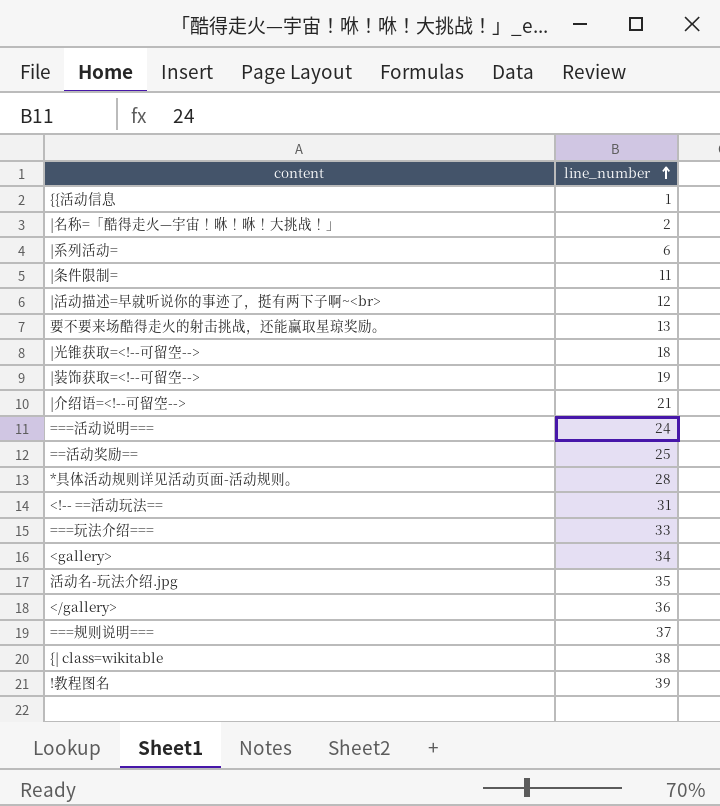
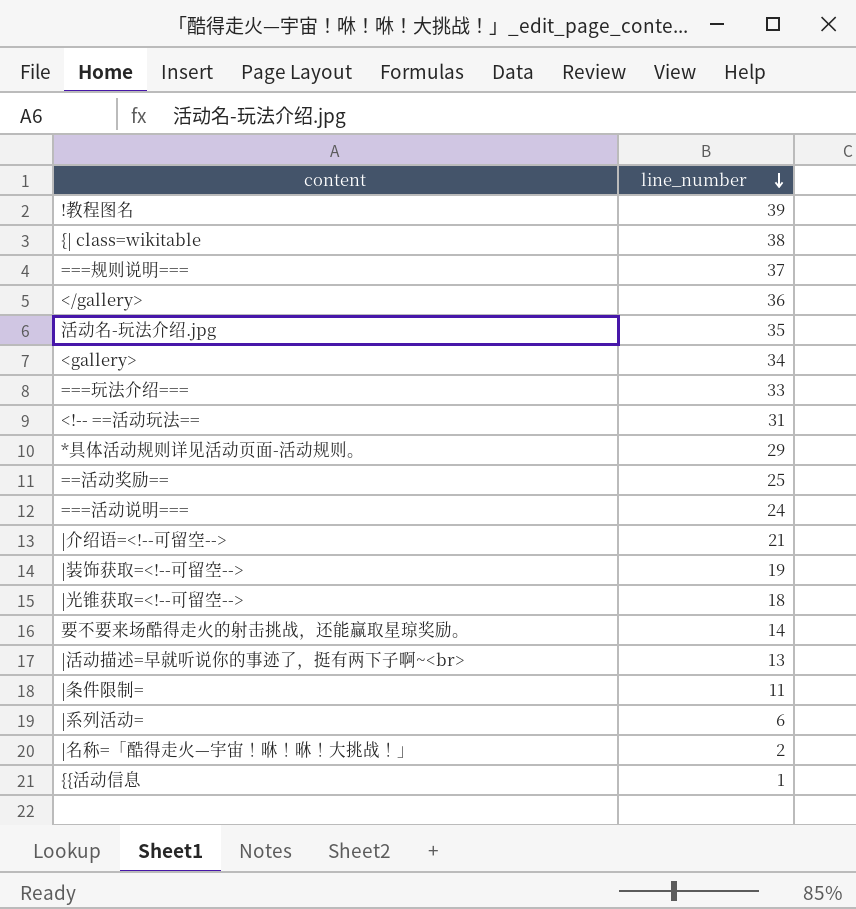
row order: line_number ascending -> line_number descending
*具体活动规则详见活动页面-活动规则。 | line_number: 28 -> 29
要不要来场酷得走火的射击挑战，还能赢取星琼奖励。 | line_number: 13 -> 14
|活动描述=早就听说你的事迹了，挺有两下子啊~<br> | line_number: 12 -> 13

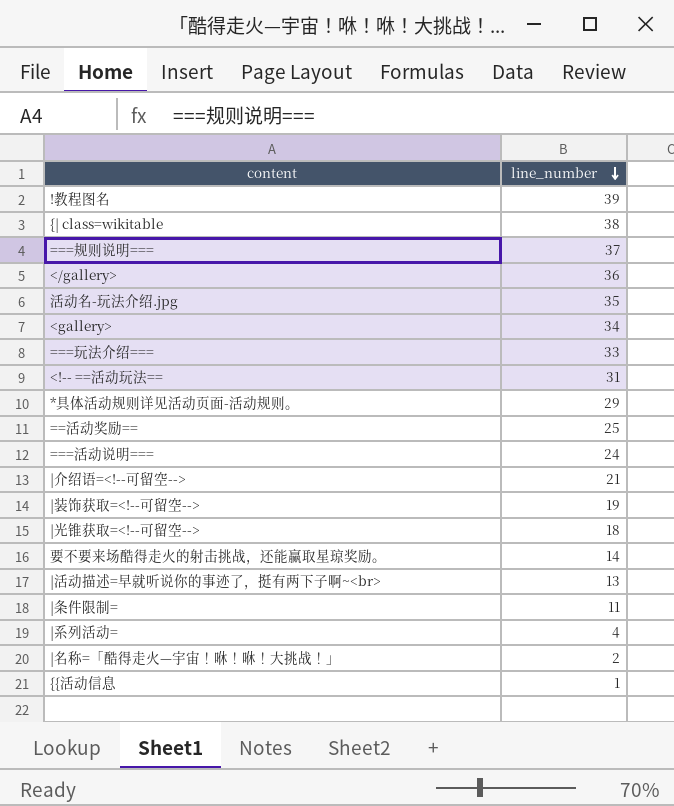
|系列活动= | line_number: 6 -> 4

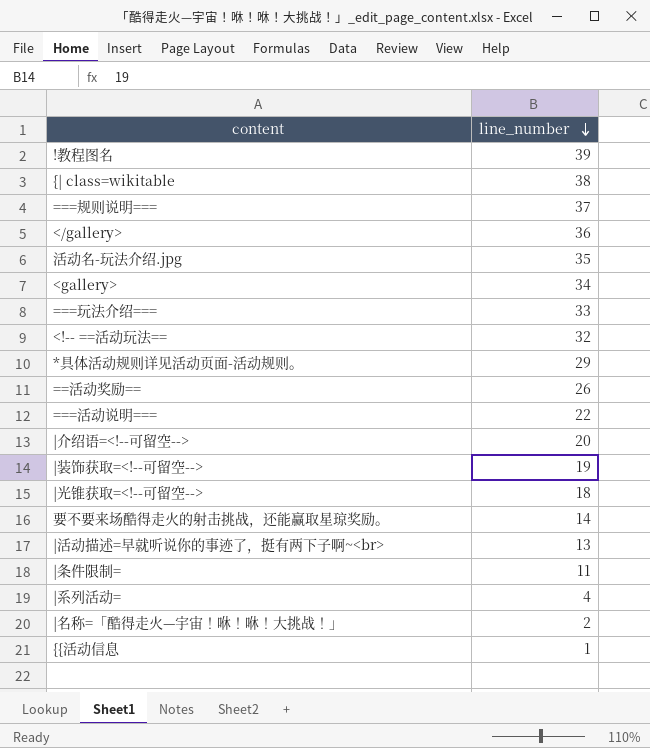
<!-- ==活动玩法== | line_number: 31 -> 32
==活动奖励== | line_number: 25 -> 26
===活动说明=== | line_number: 24 -> 22
|介绍语=<!--可留空--> | line_number: 21 -> 20

